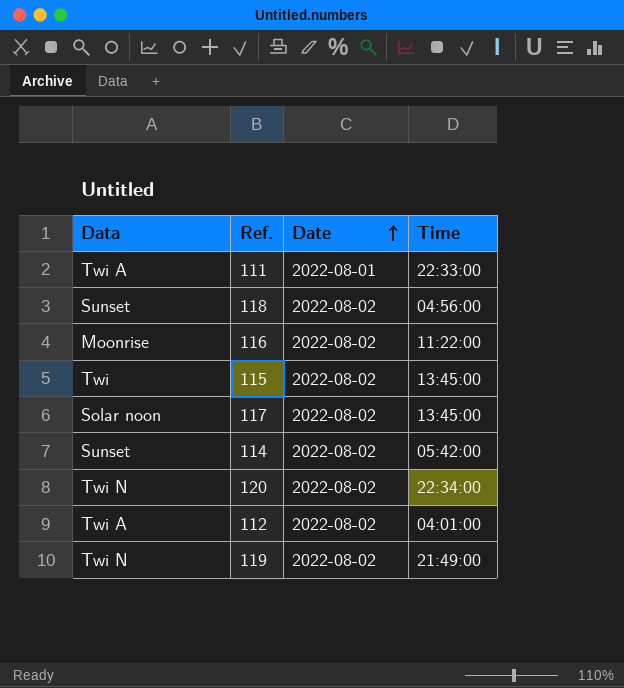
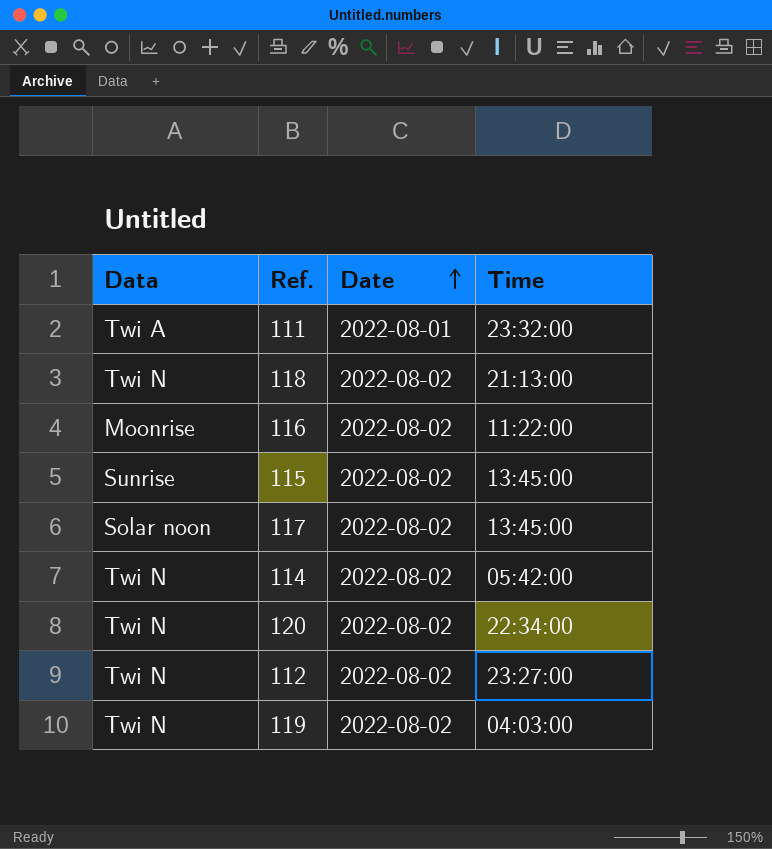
111 | Time: 22:33:00 -> 23:32:00
118 | Data: Sunset -> Twi N
118 | Time: 04:56:00 -> 21:13:00
115 | Data: Twi -> Sunrise
114 | Data: Sunset -> Twi N
112 | Data: Twi A -> Twi N
112 | Time: 04:01:00 -> 23:27:00
119 | Time: 21:49:00 -> 04:03:00

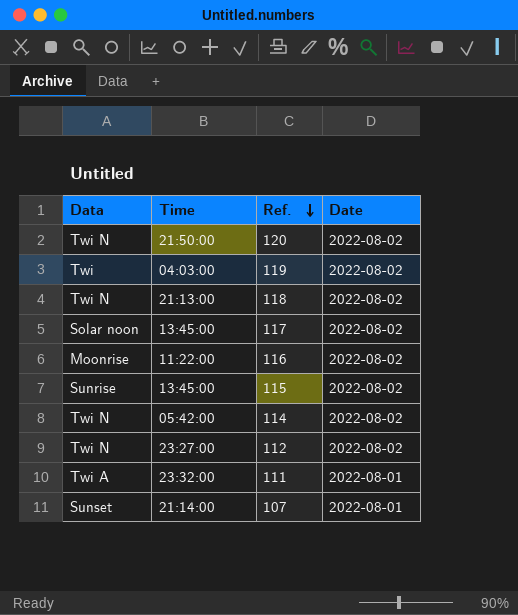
row order: Date ascending -> Ref. descending
column Time | position: 4 -> 2
120 | Time: 22:34:00 -> 21:50:00
119 | Data: Twi N -> Twi
row 107: none -> Sunset | 21:14:00 | 2022-08-01

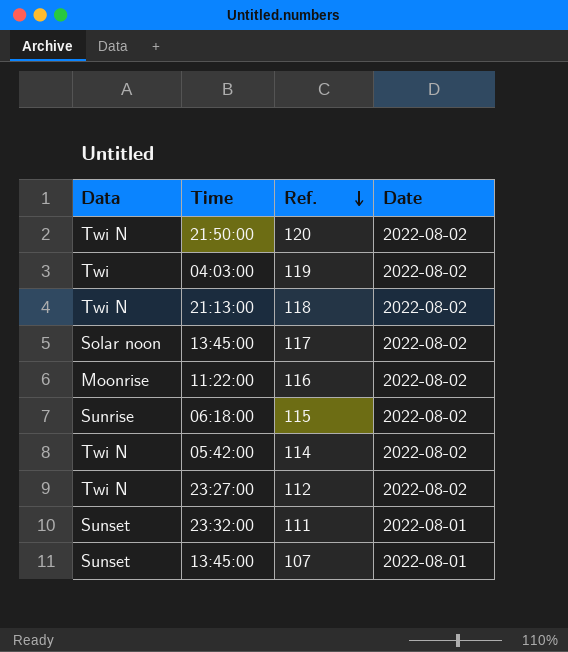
115 | Time: 13:45:00 -> 06:18:00
111 | Data: Twi A -> Sunset
107 | Time: 21:14:00 -> 13:45:00

